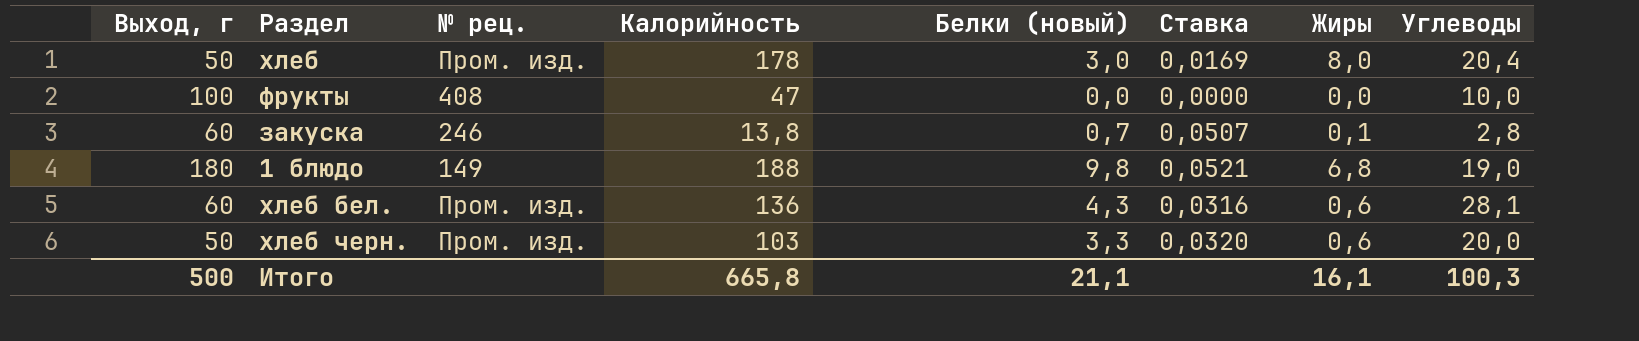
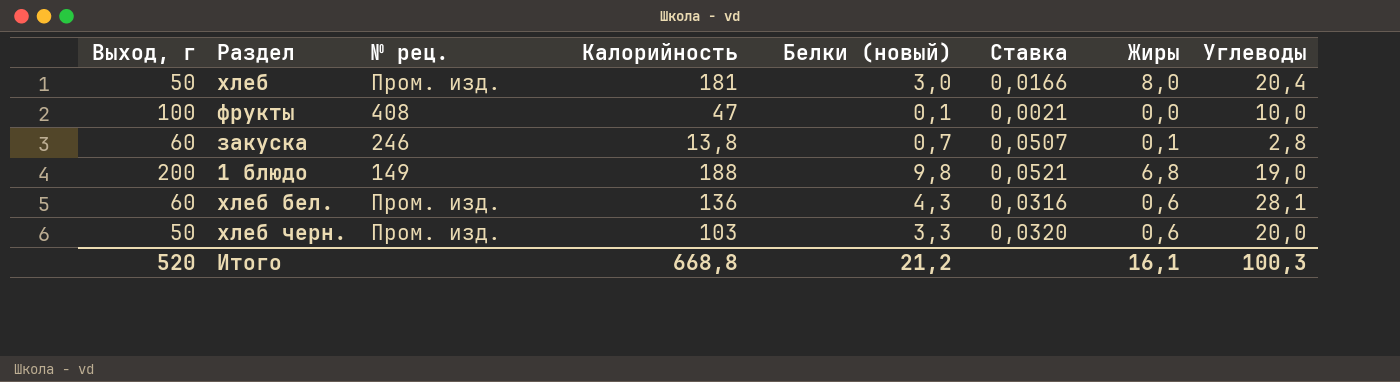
хлеб | Калорийность: 178 -> 181
хлеб | Ставка: 0,0169 -> 0,0166
фрукты | Белки (новый): 0,0 -> 0,1
фрукты | Ставка: 0,0000 -> 0,0021
1 блюдо | Выход, г: 180 -> 200
Итого | Выход, г: 500 -> 520
Итого | Калорийность: 665,8 -> 668,8
Итого | Белки (новый): 21,1 -> 21,2

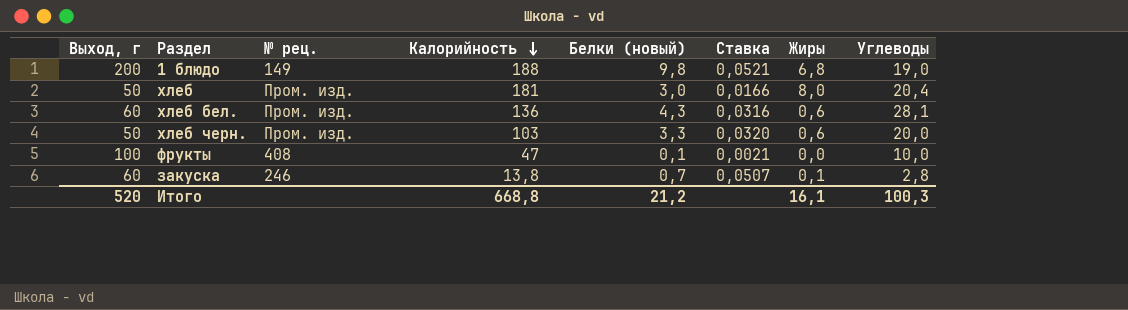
row order: none -> Калорийность descending

